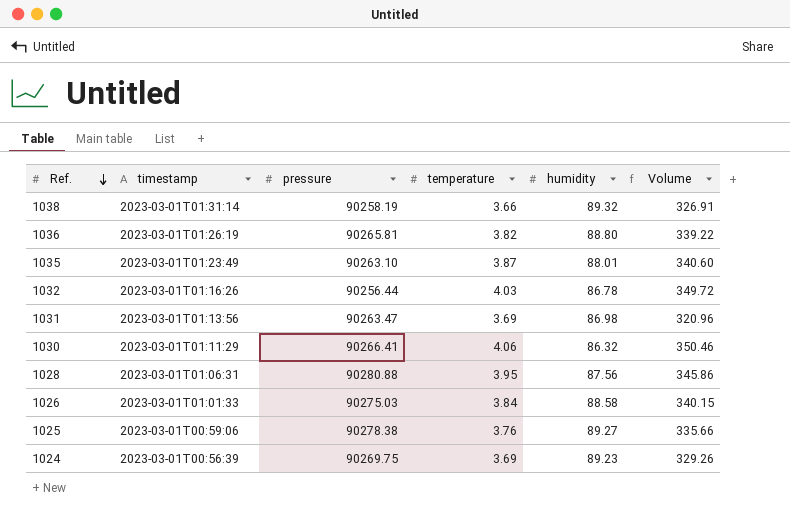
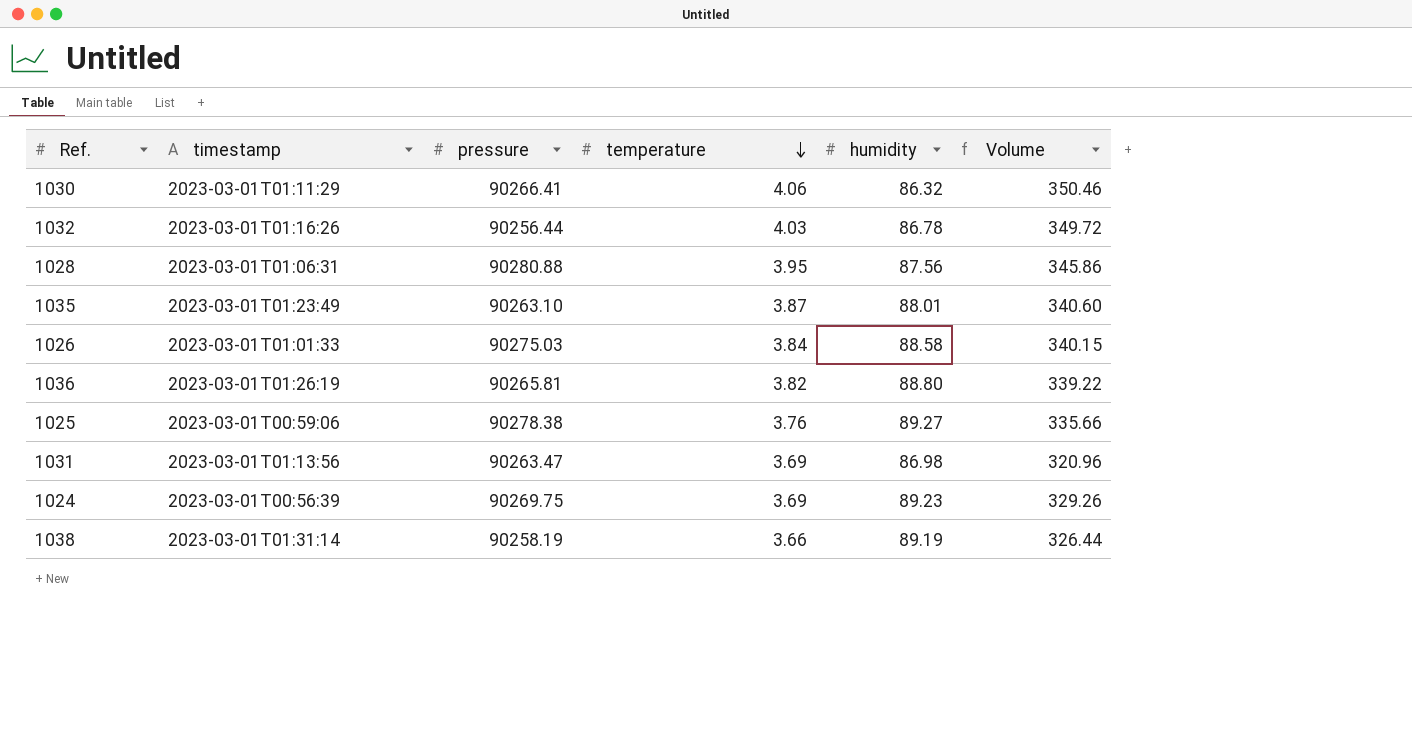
row order: Ref. descending -> temperature descending
1038 | humidity: 89.32 -> 89.19
1038 | Volume: 326.91 -> 326.44

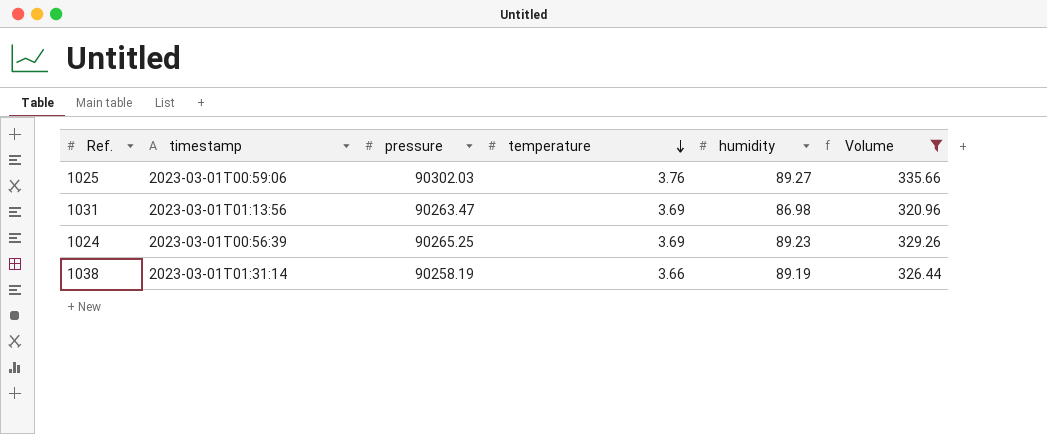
filter: none -> Volume <= 335.66
1025 | pressure: 90278.38 -> 90302.03
1024 | pressure: 90269.75 -> 90265.25

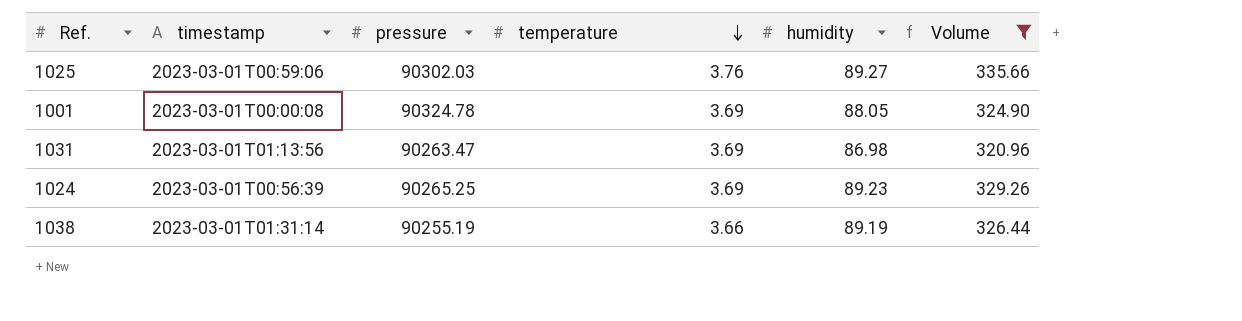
row 1001: none -> 2023-03-01T00:00:08 | 90324.78 | 3.69 | 88.05 | 324.90
1038 | pressure: 90258.19 -> 90255.19

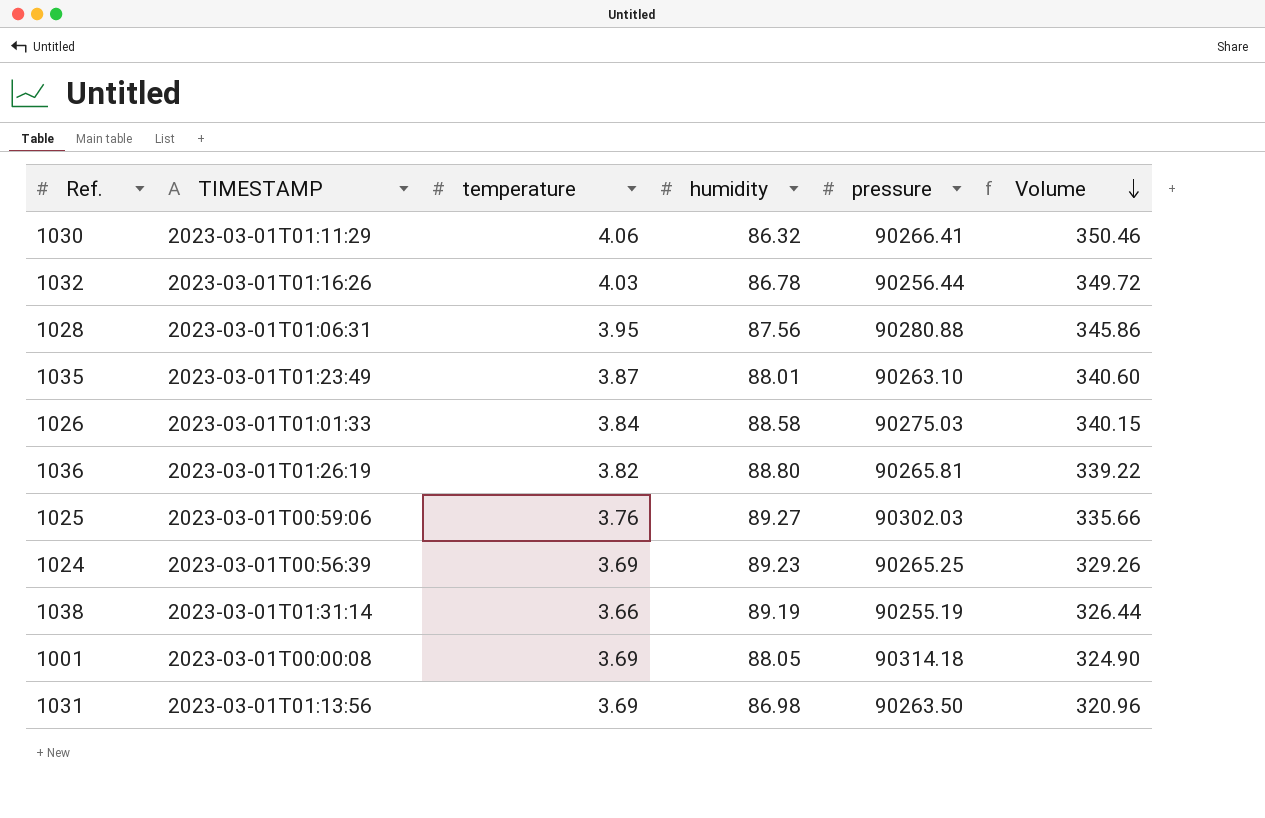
filter: Volume <= 335.66 -> none
row order: temperature descending -> Volume descending
column name: timestamp -> TIMESTAMP
column pressure | position: 3 -> 5
1001 | pressure: 90324.78 -> 90314.18
1031 | pressure: 90263.47 -> 90263.50

